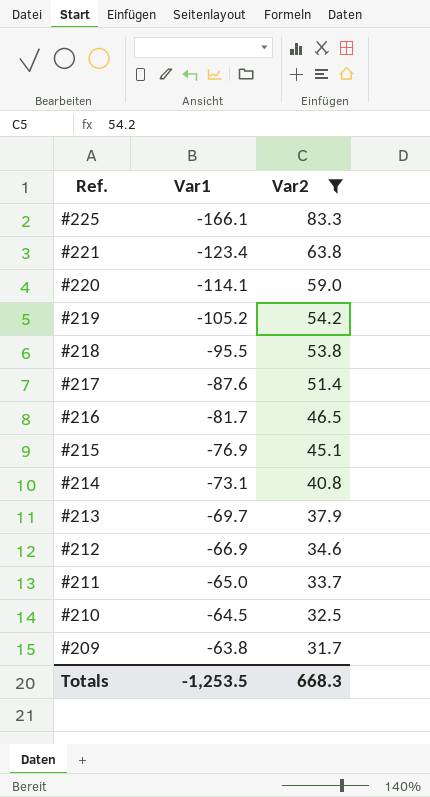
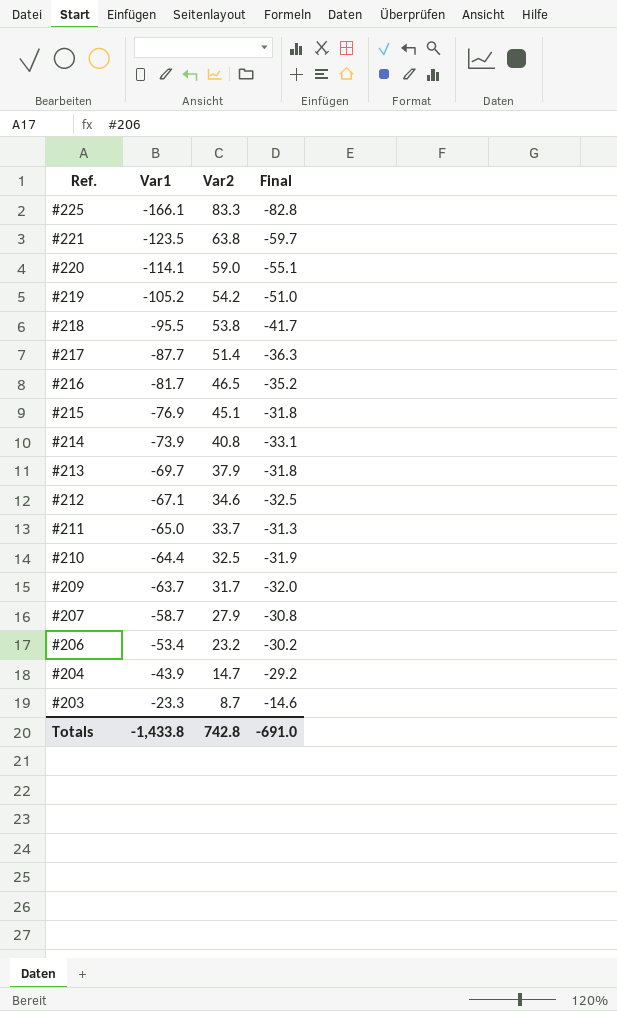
filter: Var2 >= 31.7 -> none
column Final | formula: none -> [Var1] + [Var2]
#221 | Var1: -123.4 -> -123.5
#217 | Var1: -87.6 -> -87.7
#214 | Var1: -73.1 -> -73.9
#212 | Var1: -66.9 -> -67.1
#210 | Var1: -64.5 -> -64.4
#209 | Var1: -63.8 -> -63.7
Totals | Var1: -1,253.5 -> -1,433.8
Totals | Var2: 668.3 -> 742.8

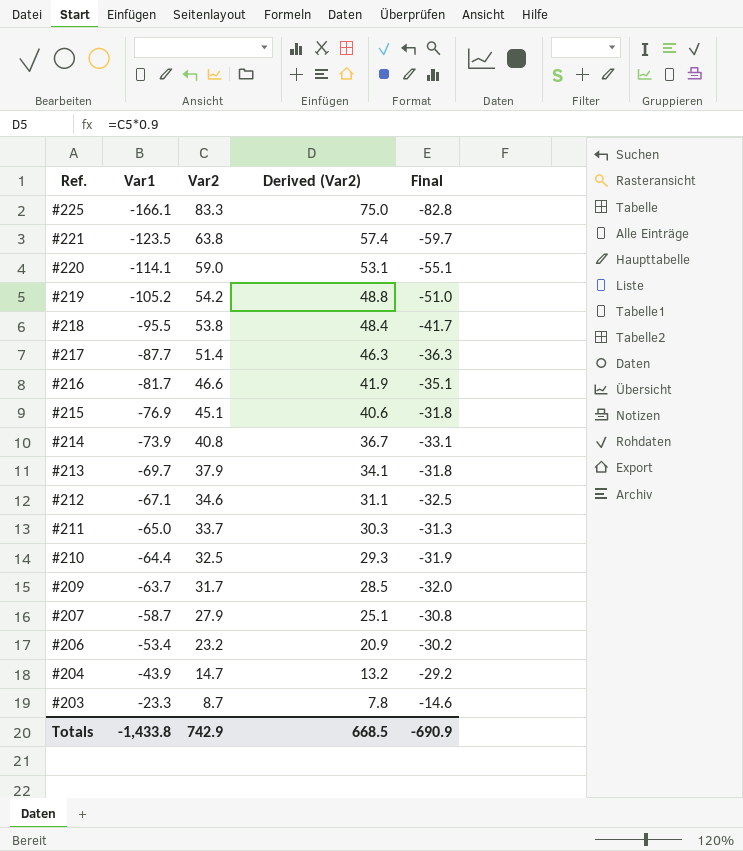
column Derived (Var2) | formula: none -> [Var2] * 0.9
#216 | Var2: 46.5 -> 46.6
#216 | Final: -35.2 -> -35.1
Totals | Var2: 742.8 -> 742.9
Totals | Final: -691.0 -> -690.9

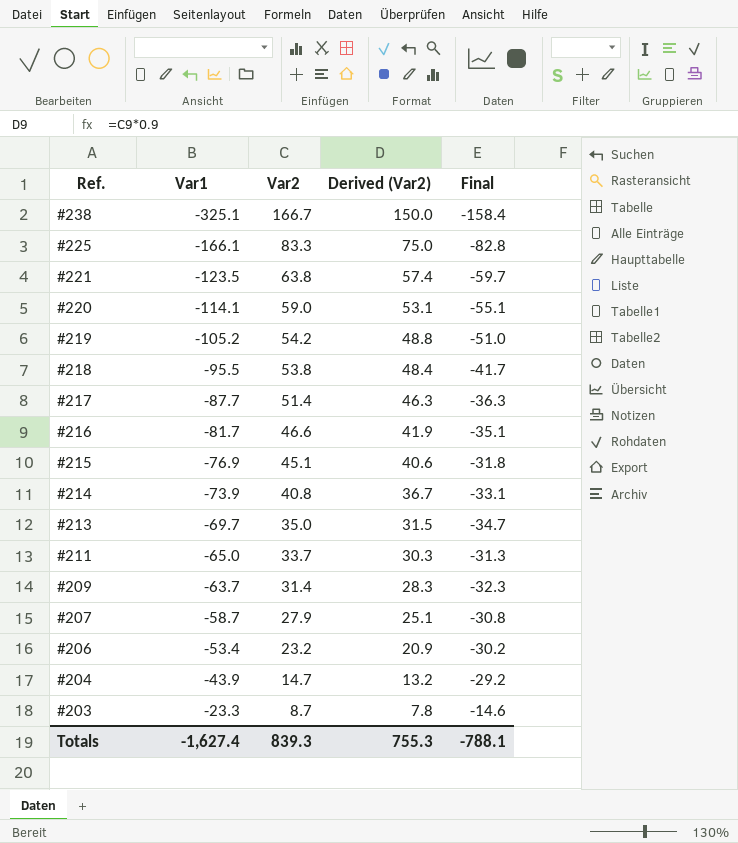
row #212: -67.1 | 34.6 | 31.1 | -32.5 -> none
row #210: -64.4 | 32.5 | 29.3 | -31.9 -> none
row #238: none -> -325.1 | 166.7 | 150.0 | -158.4
#213 | Var2: 37.9 -> 35.0
#213 | Derived (Var2): 34.1 -> 31.5
#213 | Final: -31.8 -> -34.7
#209 | Var2: 31.7 -> 31.4
#209 | Derived (Var2): 28.5 -> 28.3
#209 | Final: -32.0 -> -32.3
Totals | Var1: -1,433.8 -> -1,627.4
Totals | Var2: 742.9 -> 839.3
Totals | Derived (Var2): 668.5 -> 755.3
Totals | Final: -690.9 -> -788.1

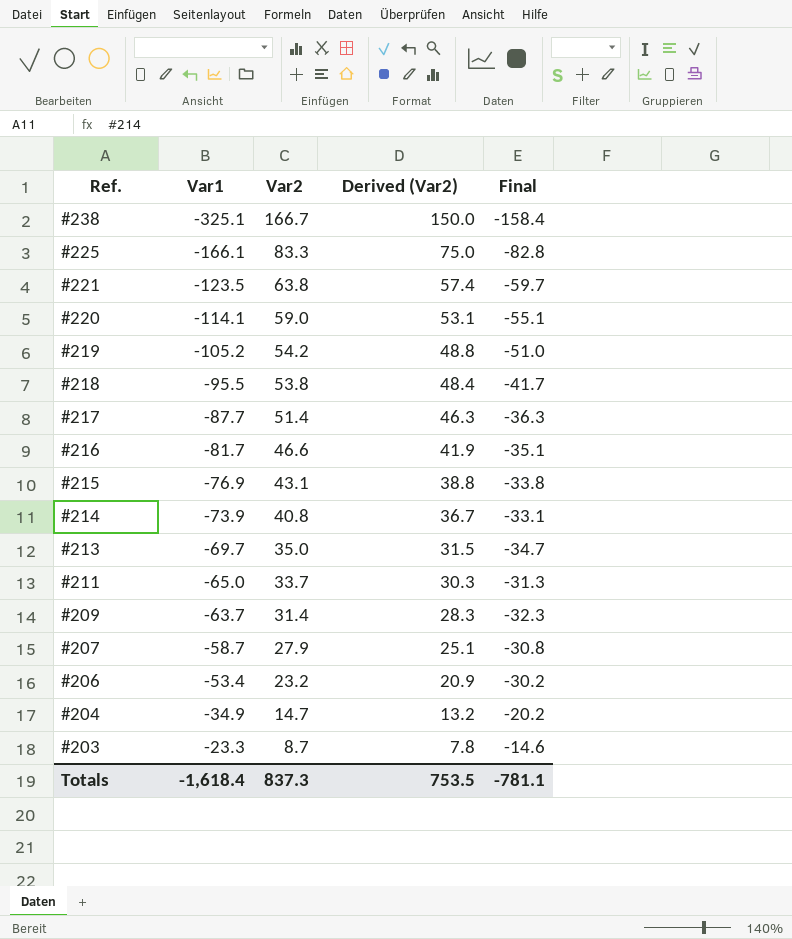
#215 | Var2: 45.1 -> 43.1
#215 | Derived (Var2): 40.6 -> 38.8
#215 | Final: -31.8 -> -33.8
#204 | Var1: -43.9 -> -34.9
#204 | Final: -29.2 -> -20.2
Totals | Var1: -1,627.4 -> -1,618.4
Totals | Var2: 839.3 -> 837.3
Totals | Derived (Var2): 755.3 -> 753.5
Totals | Final: -788.1 -> -781.1

